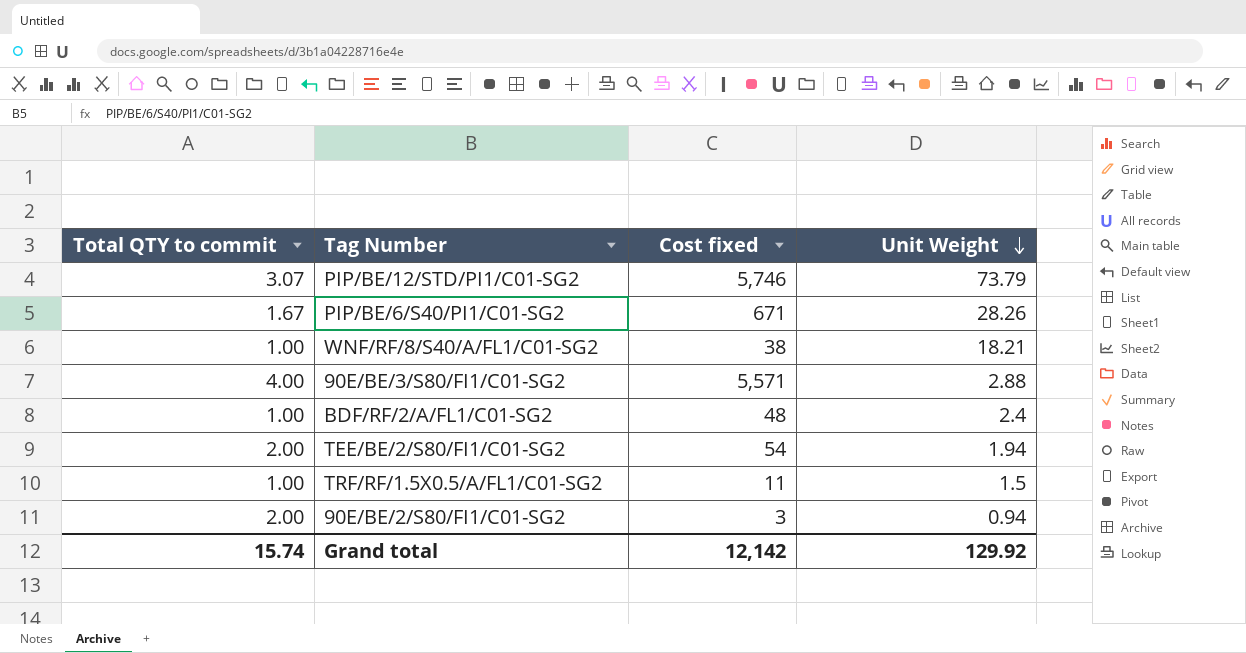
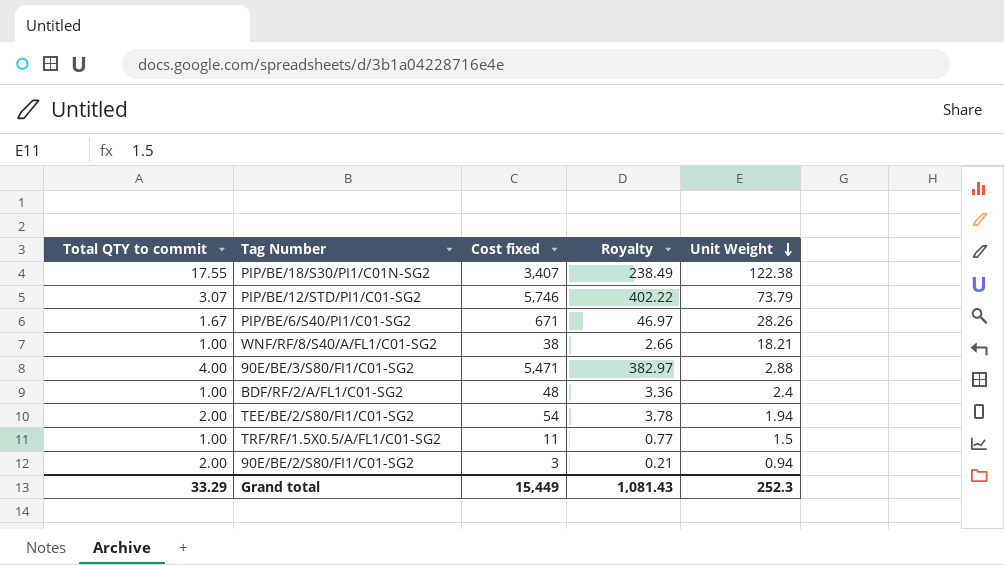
column Royalty | formula: none -> [Cost fixed] * 0.07
row PIP/BE/18/S30/PI1/C01N-SG2: none -> 17.55 | 3,407 | 238.49 | 122.38
90E/BE/3/S80/FI1/C01-SG2 | Cost fixed: 5,571 -> 5,471
Grand total | Total QTY to commit: 15.74 -> 33.29
Grand total | Cost fixed: 12,142 -> 15,449
Grand total | Unit Weight: 129.92 -> 252.3

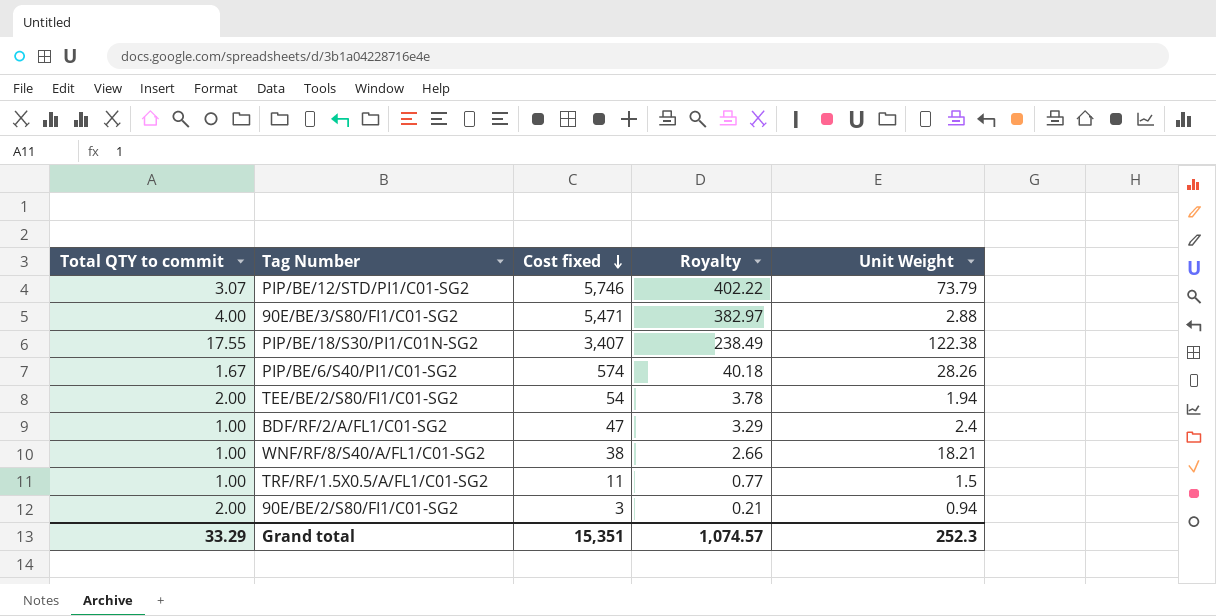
row order: Unit Weight descending -> Cost fixed descending
PIP/BE/6/S40/PI1/C01-SG2 | Cost fixed: 671 -> 574
PIP/BE/6/S40/PI1/C01-SG2 | Royalty: 46.97 -> 40.18
BDF/RF/2/A/FL1/C01-SG2 | Cost fixed: 48 -> 47
BDF/RF/2/A/FL1/C01-SG2 | Royalty: 3.36 -> 3.29
Grand total | Cost fixed: 15,449 -> 15,351
Grand total | Royalty: 1,081.43 -> 1,074.57

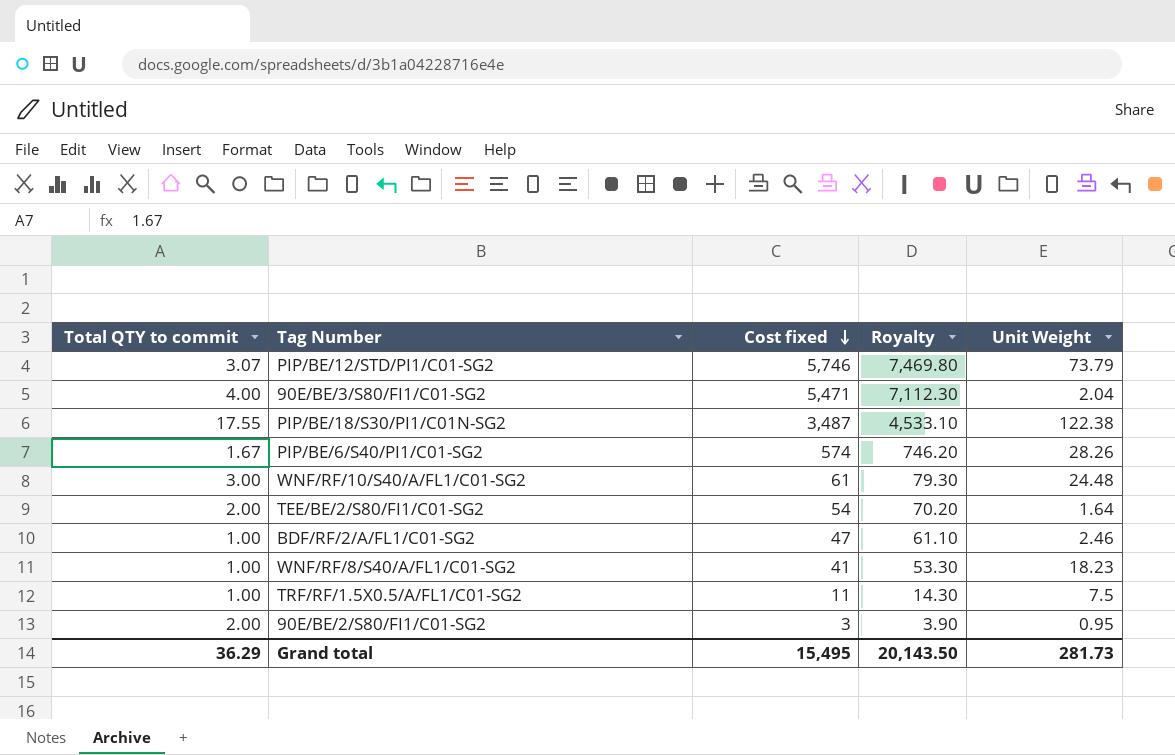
column Royalty | formula: [Cost fixed] * 0.07 -> [Cost fixed] * 1.3
90E/BE/3/S80/FI1/C01-SG2 | Unit Weight: 2.88 -> 2.04
PIP/BE/18/S30/PI1/C01N-SG2 | Cost fixed: 3,407 -> 3,487
row WNF/RF/10/S40/A/FL1/C01-SG2: none -> 3.00 | 61 | 79.30 | 24.48
TEE/BE/2/S80/FI1/C01-SG2 | Unit Weight: 1.94 -> 1.64
BDF/RF/2/A/FL1/C01-SG2 | Unit Weight: 2.4 -> 2.46
WNF/RF/8/S40/A/FL1/C01-SG2 | Cost fixed: 38 -> 41
WNF/RF/8/S40/A/FL1/C01-SG2 | Unit Weight: 18.21 -> 18.23
TRF/RF/1.5X0.5/A/FL1/C01-SG2 | Unit Weight: 1.5 -> 7.5
90E/BE/2/S80/FI1/C01-SG2 | Unit Weight: 0.94 -> 0.95
Grand total | Total QTY to commit: 33.29 -> 36.29
Grand total | Cost fixed: 15,351 -> 15,495
Grand total | Royalty: 1,074.57 -> 20,143.50
Grand total | Unit Weight: 252.3 -> 281.73

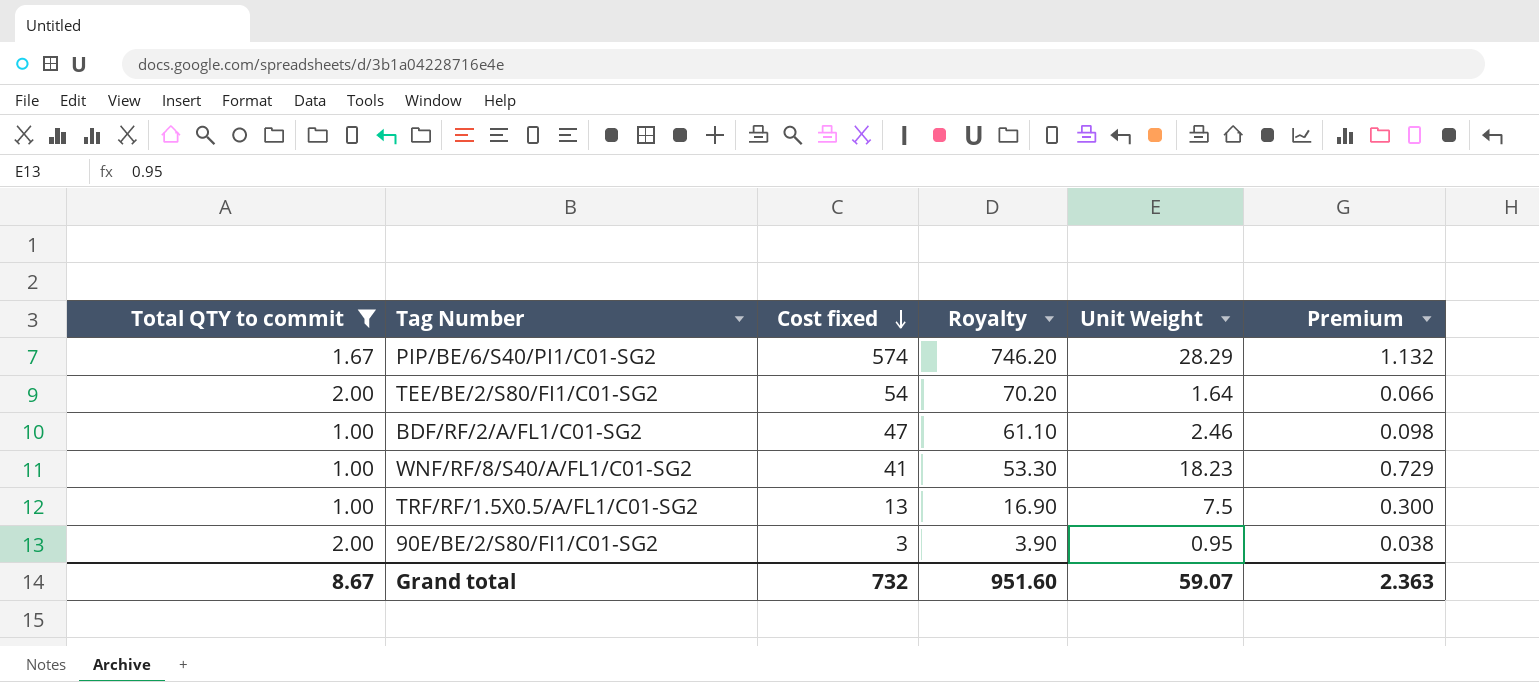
filter: none -> Total QTY to commit <= 2.00
column Premium | formula: none -> [Unit Weight] * 0.04
PIP/BE/6/S40/PI1/C01-SG2 | Unit Weight: 28.26 -> 28.29
TRF/RF/1.5X0.5/A/FL1/C01-SG2 | Cost fixed: 11 -> 13
TRF/RF/1.5X0.5/A/FL1/C01-SG2 | Royalty: 14.30 -> 16.90
Grand total | Total QTY to commit: 36.29 -> 8.67
Grand total | Cost fixed: 15,495 -> 732
Grand total | Royalty: 20,143.50 -> 951.60
Grand total | Unit Weight: 281.73 -> 59.07

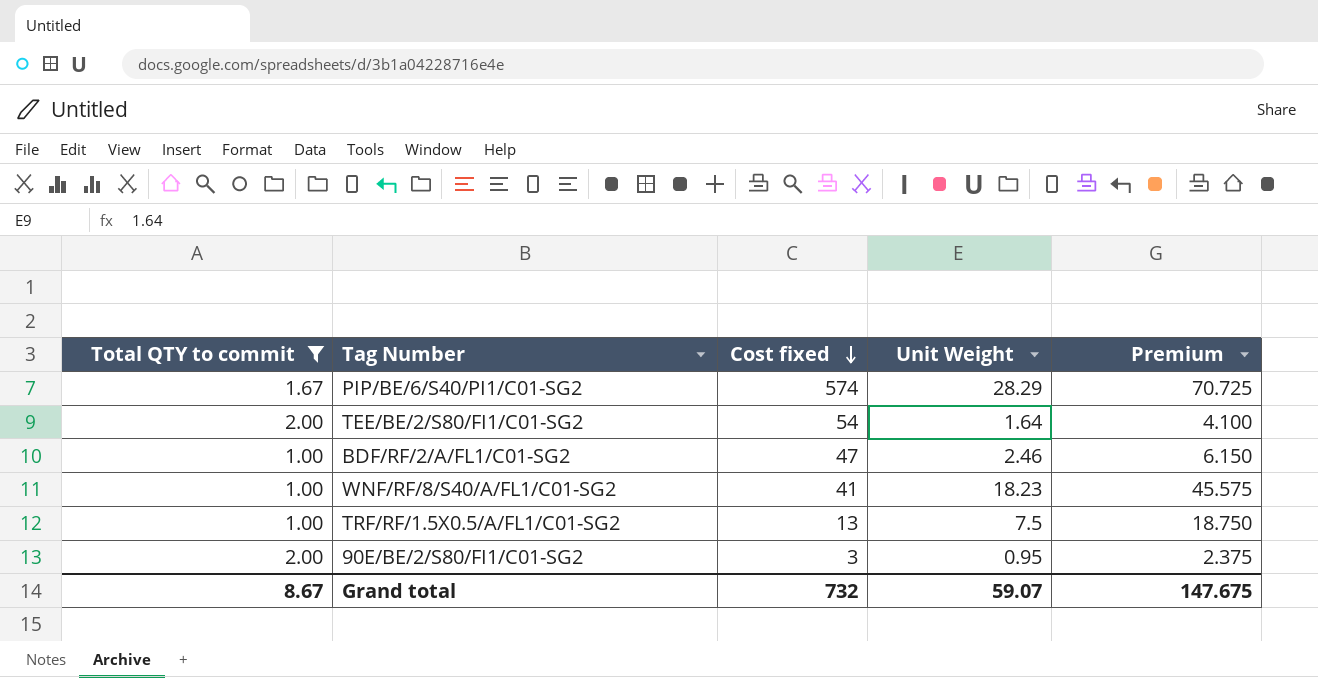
column Royalty | formula: [Cost fixed] * 1.3 -> none
column Premium | formula: [Unit Weight] * 0.04 -> [Unit Weight] * 2.5
Grand total | Premium: 2.363 -> 147.675

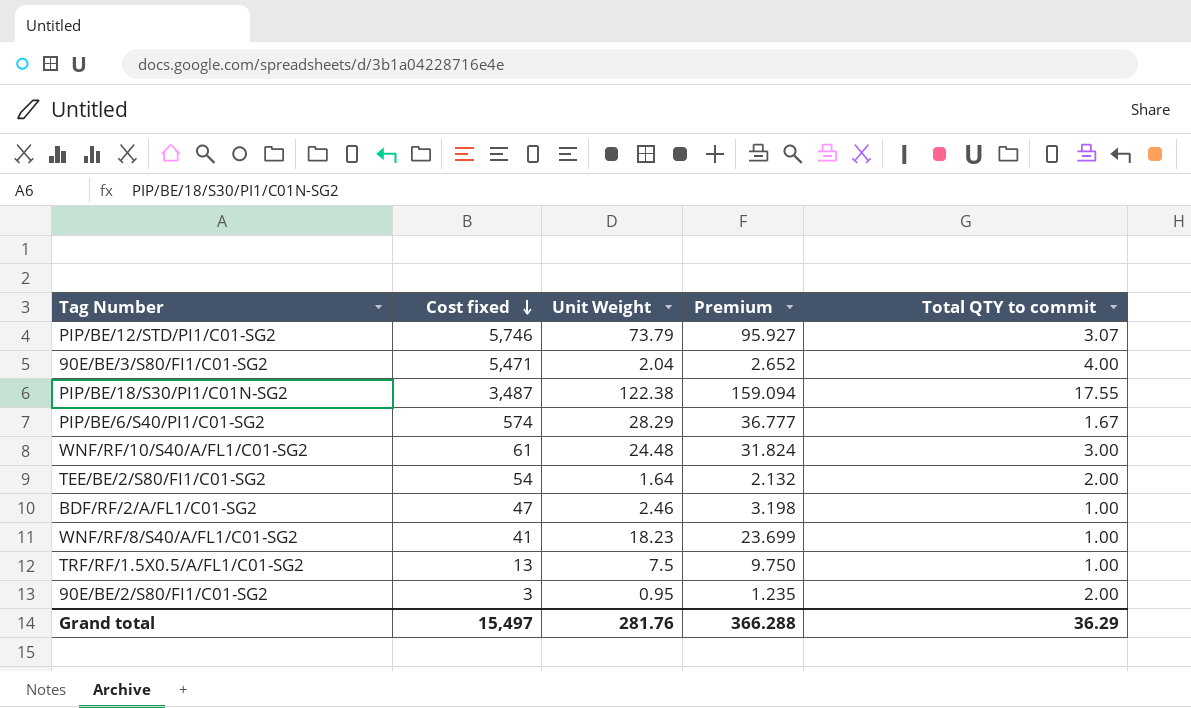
filter: Total QTY to commit <= 2.00 -> none
column Premium | formula: [Unit Weight] * 2.5 -> [Unit Weight] * 1.3
column Total QTY to commit | position: 1 -> 5
Grand total | Cost fixed: 732 -> 15,497
Grand total | Unit Weight: 59.07 -> 281.76
Grand total | Premium: 147.675 -> 366.288
Grand total | Total QTY to commit: 8.67 -> 36.29

